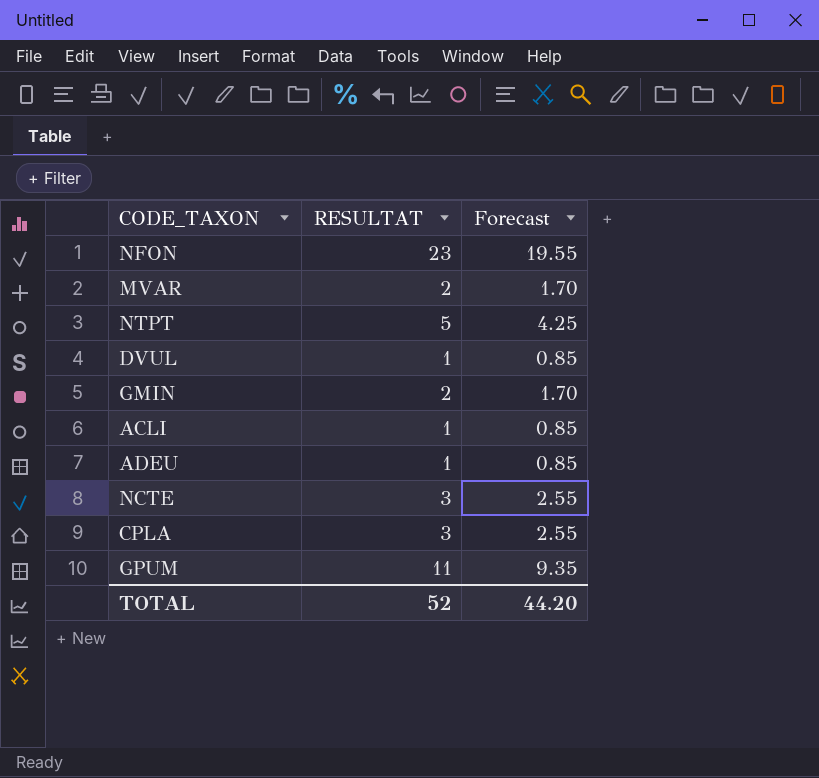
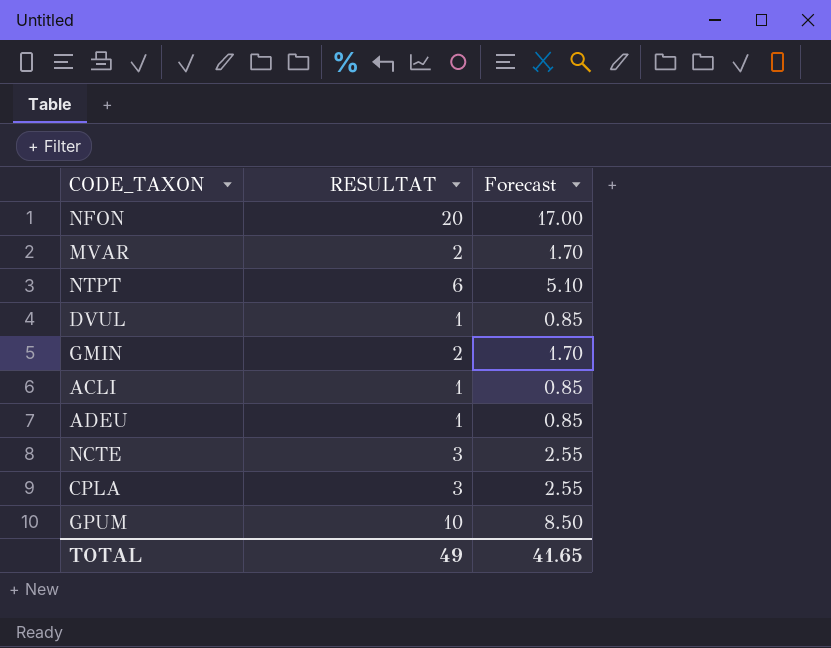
NFON | RESULTAT: 23 -> 20
NFON | Forecast: 19.55 -> 17.00
NTPT | RESULTAT: 5 -> 6
NTPT | Forecast: 4.25 -> 5.10
GPUM | RESULTAT: 11 -> 10
GPUM | Forecast: 9.35 -> 8.50
TOTAL | RESULTAT: 52 -> 49
TOTAL | Forecast: 44.20 -> 41.65

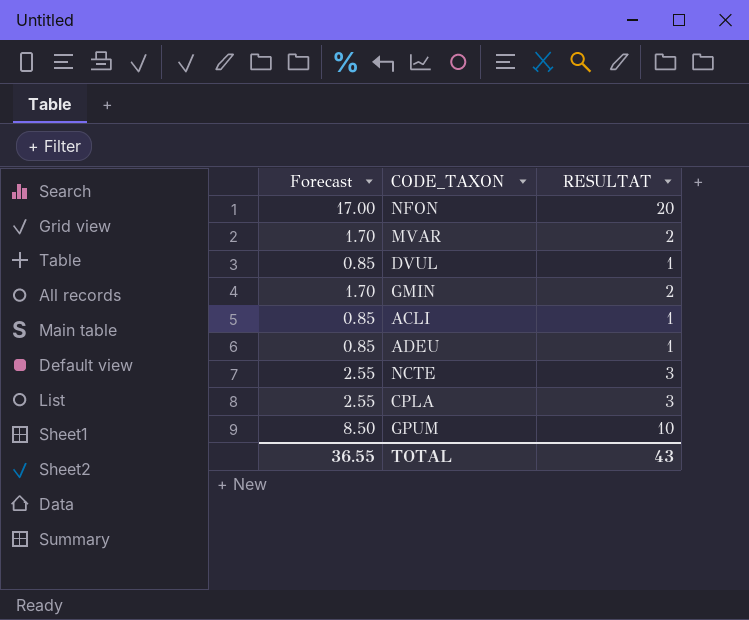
column Forecast | position: 3 -> 1
row NTPT: 6 | 5.10 -> none
TOTAL | Forecast: 41.65 -> 36.55
TOTAL | RESULTAT: 49 -> 43

